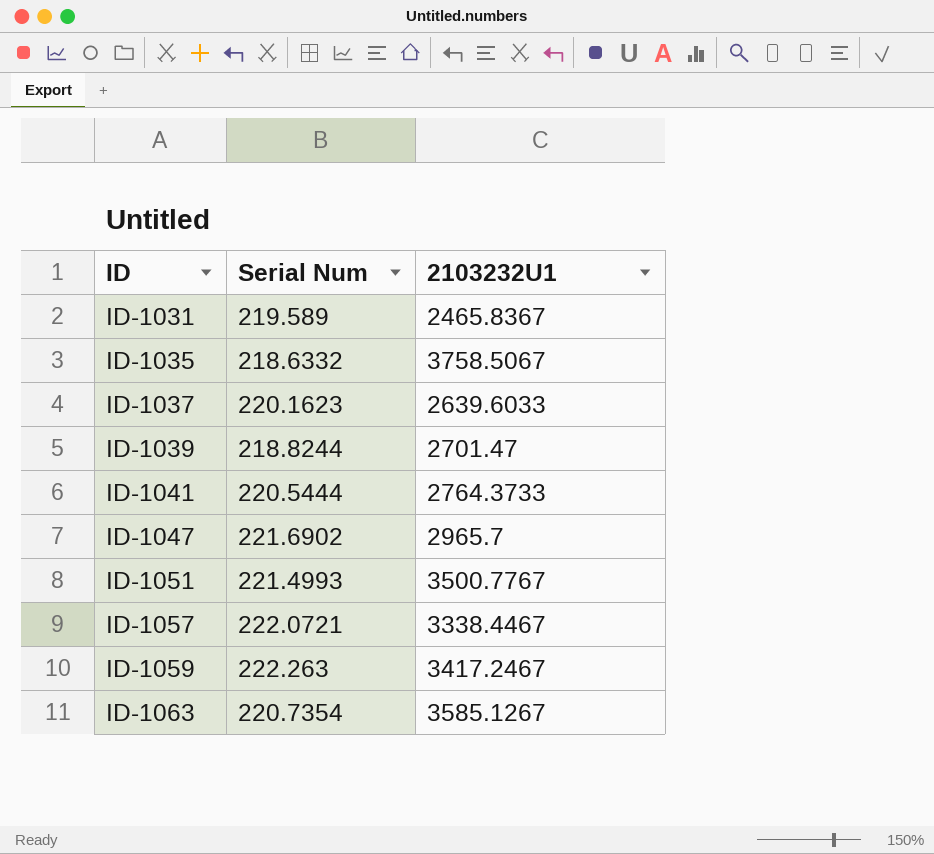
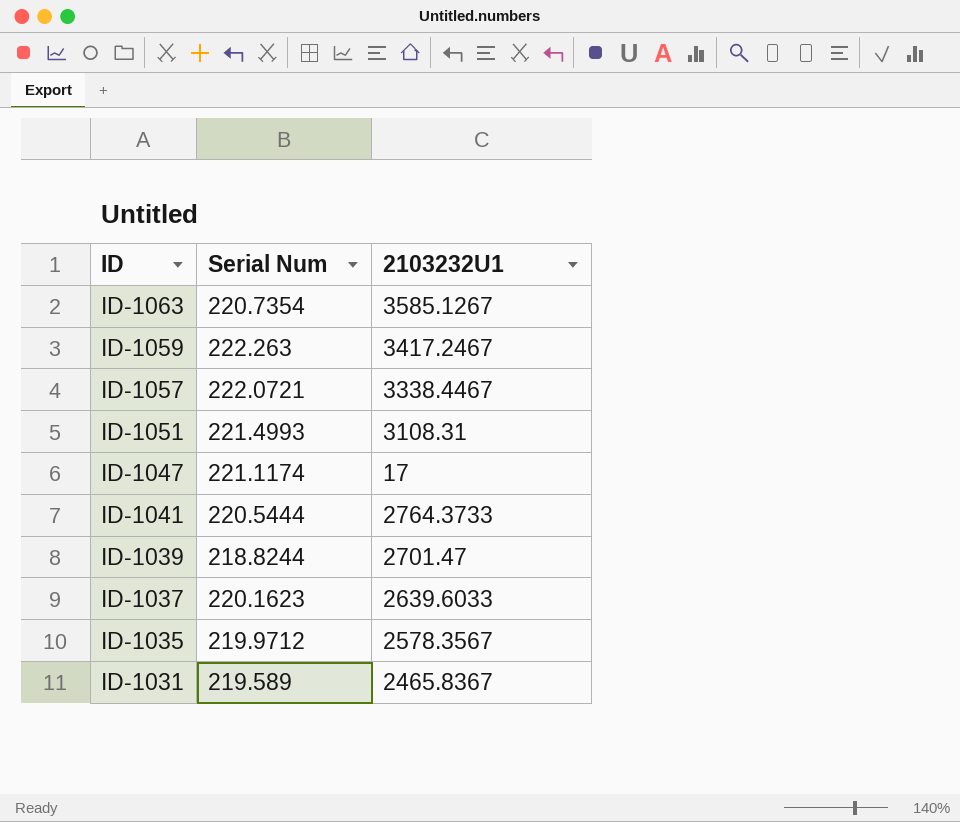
row order: ID ascending -> ID descending
ID-1051 | 2103232U1: 3500.7767 -> 3108.31
ID-1047 | Serial Num: 221.6902 -> 221.1174
ID-1047 | 2103232U1: 2965.7 -> 17
ID-1035 | Serial Num: 218.6332 -> 219.9712
ID-1035 | 2103232U1: 3758.5067 -> 2578.3567

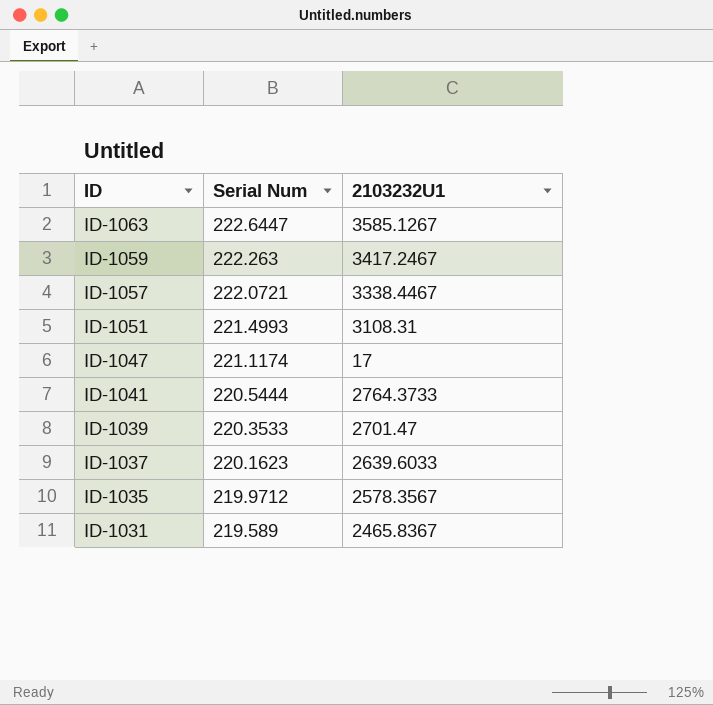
ID-1063 | Serial Num: 220.7354 -> 222.6447
ID-1039 | Serial Num: 218.8244 -> 220.3533

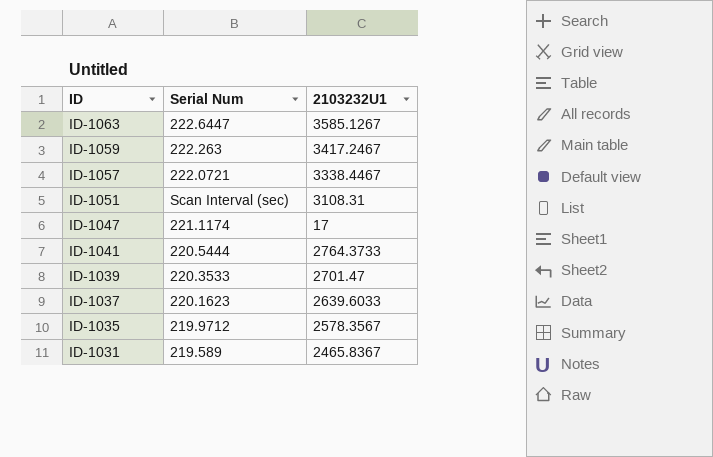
ID-1051 | Serial Num: 221.4993 -> Scan Interval (sec)

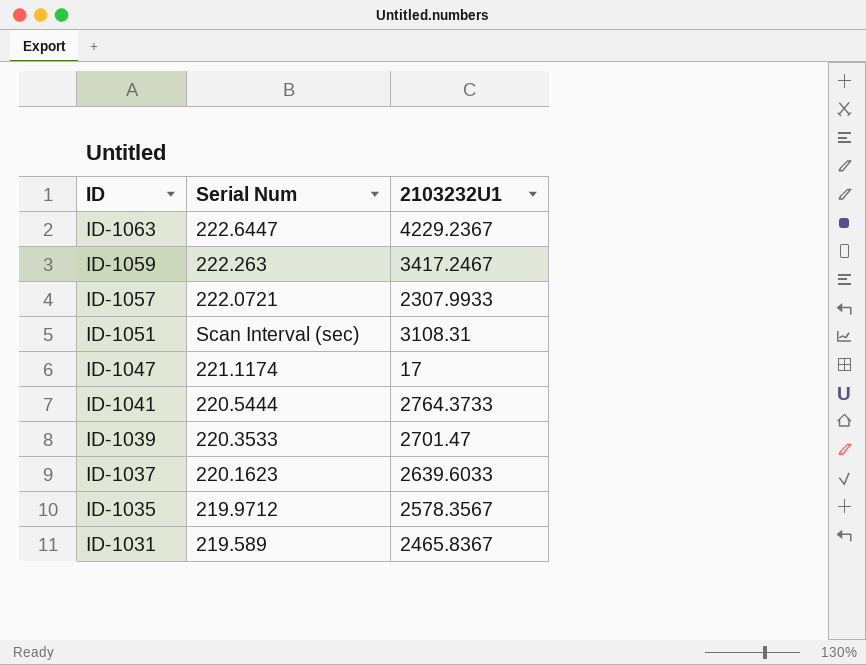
ID-1063 | 2103232U1: 3585.1267 -> 4229.2367
ID-1057 | 2103232U1: 3338.4467 -> 2307.9933

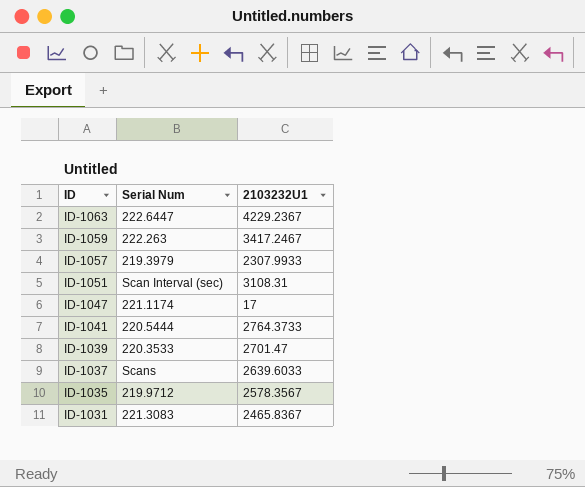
ID-1057 | Serial Num: 222.0721 -> 219.3979
ID-1037 | Serial Num: 220.1623 -> Scans
ID-1031 | Serial Num: 219.589 -> 221.3083

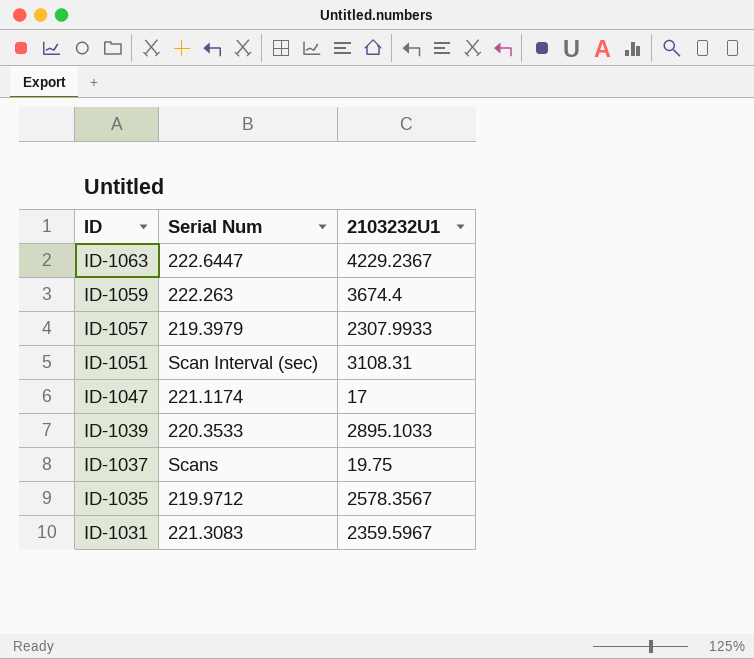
row ID-1041: 220.5444 | 2764.3733 -> none
ID-1059 | 2103232U1: 3417.2467 -> 3674.4
ID-1039 | 2103232U1: 2701.47 -> 2895.1033
ID-1037 | 2103232U1: 2639.6033 -> 19.75
ID-1031 | 2103232U1: 2465.8367 -> 2359.5967

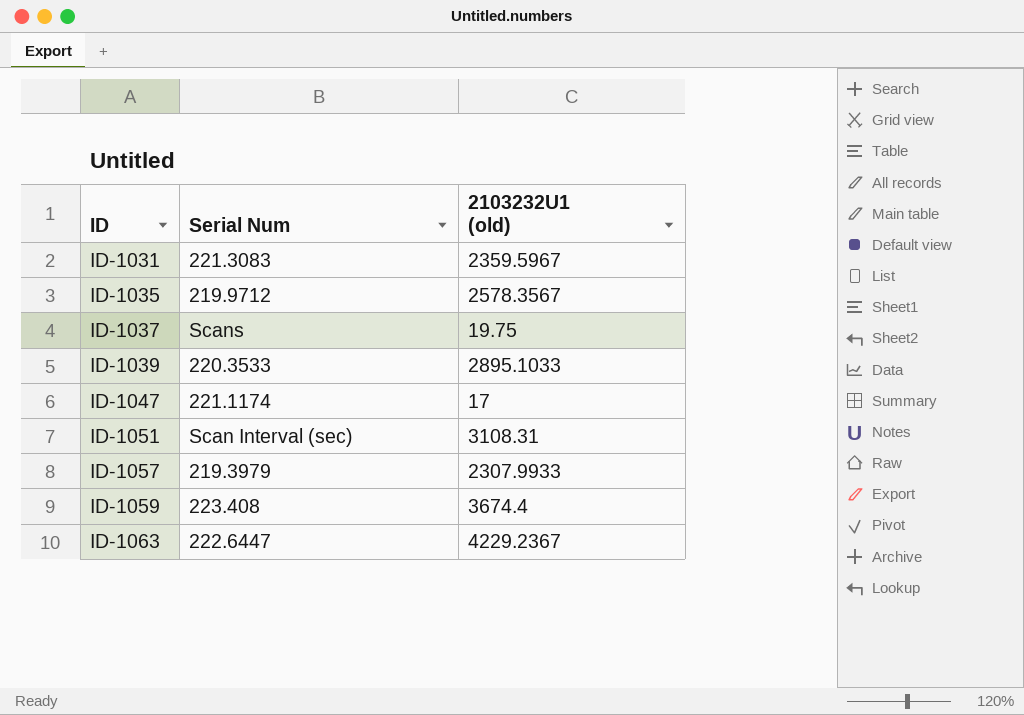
row order: ID descending -> ID ascending
column name: 2103232U1 -> 2103232U1 (old)
ID-1059 | Serial Num: 222.263 -> 223.408

